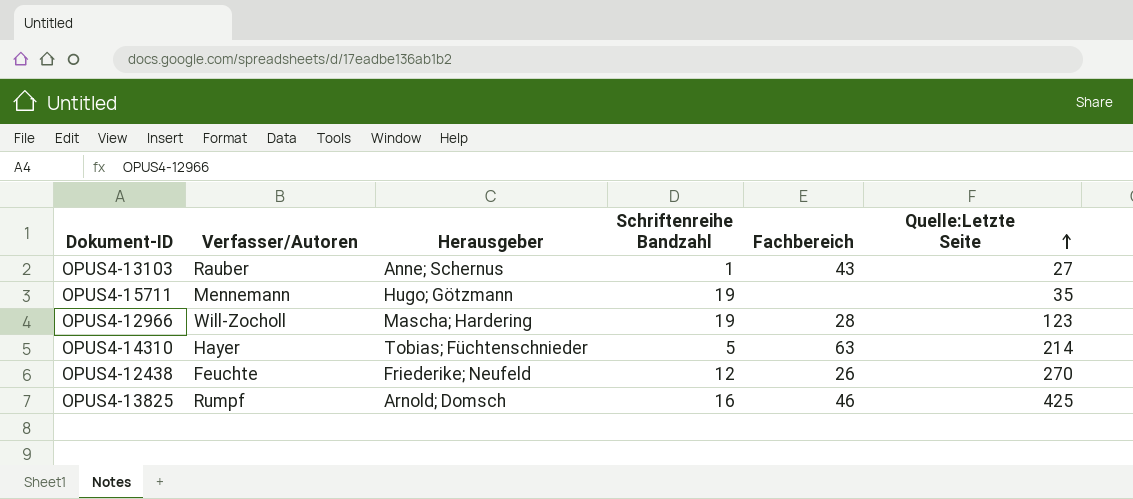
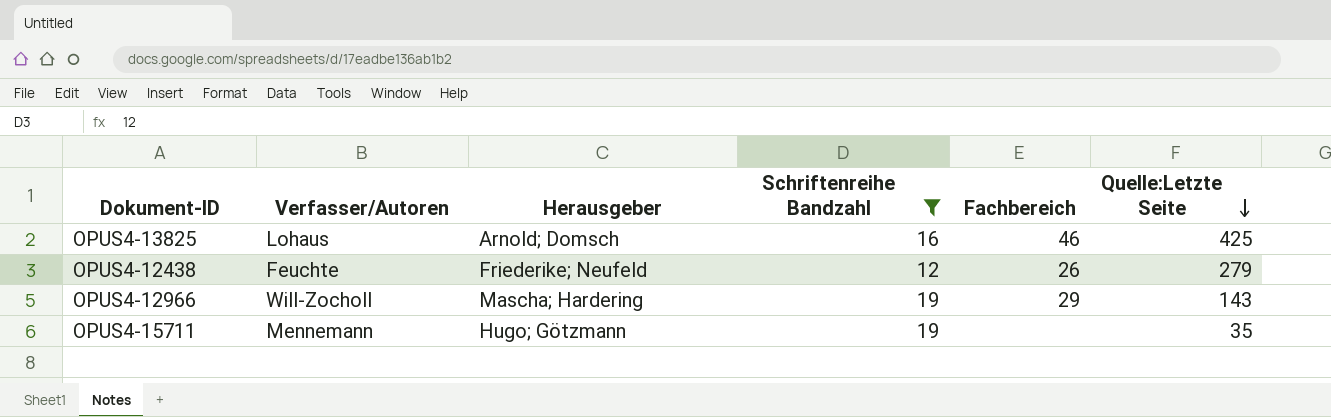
filter: none -> Schriftenreihe Bandzahl >= 12
row order: Quelle:Letzte Seite ascending -> Quelle:Letzte Seite descending
OPUS4-13825 | Verfasser/Autoren: Rumpf -> Lohaus
OPUS4-12438 | Quelle:Letzte Seite: 270 -> 279
OPUS4-12966 | Fachbereich: 28 -> 29
OPUS4-12966 | Quelle:Letzte Seite: 123 -> 143

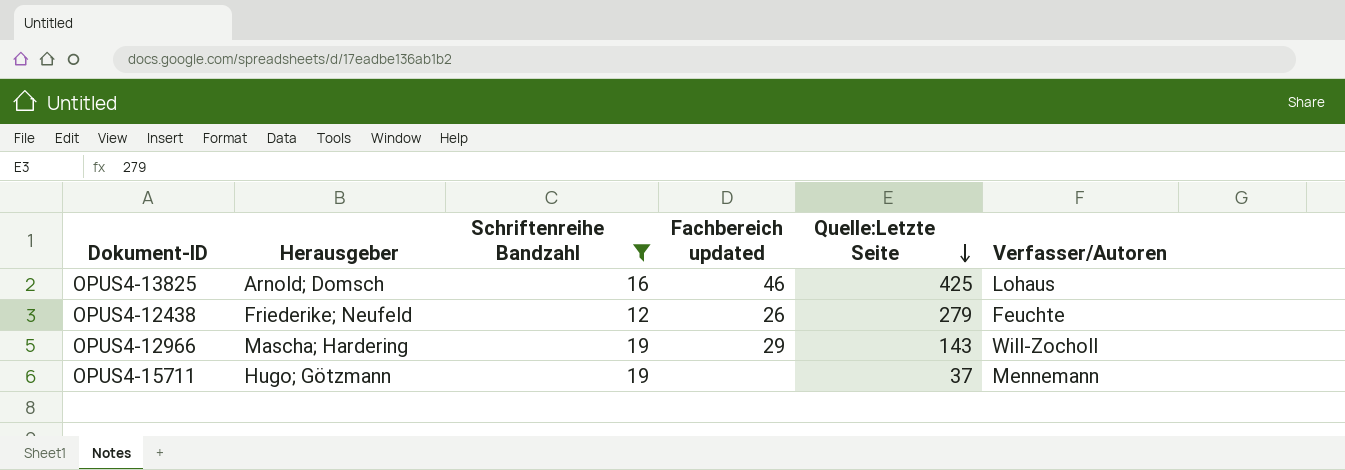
column name: Fachbereich -> Fachbereich updated
column Verfasser/Autoren | position: 2 -> 6
OPUS4-15711 | Quelle:Letzte Seite: 35 -> 37

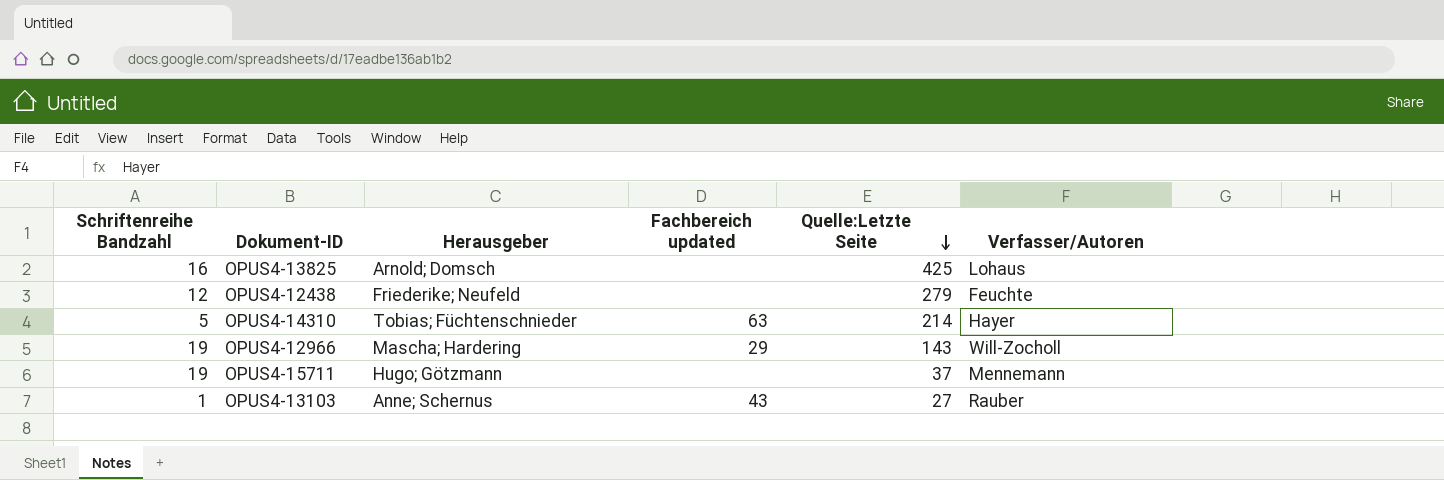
filter: Schriftenreihe Bandzahl >= 12 -> none
column Schriftenreihe Bandzahl | position: 3 -> 1
OPUS4-13825 | Fachbereich updated: 46 -> none
OPUS4-12438 | Fachbereich updated: 26 -> none

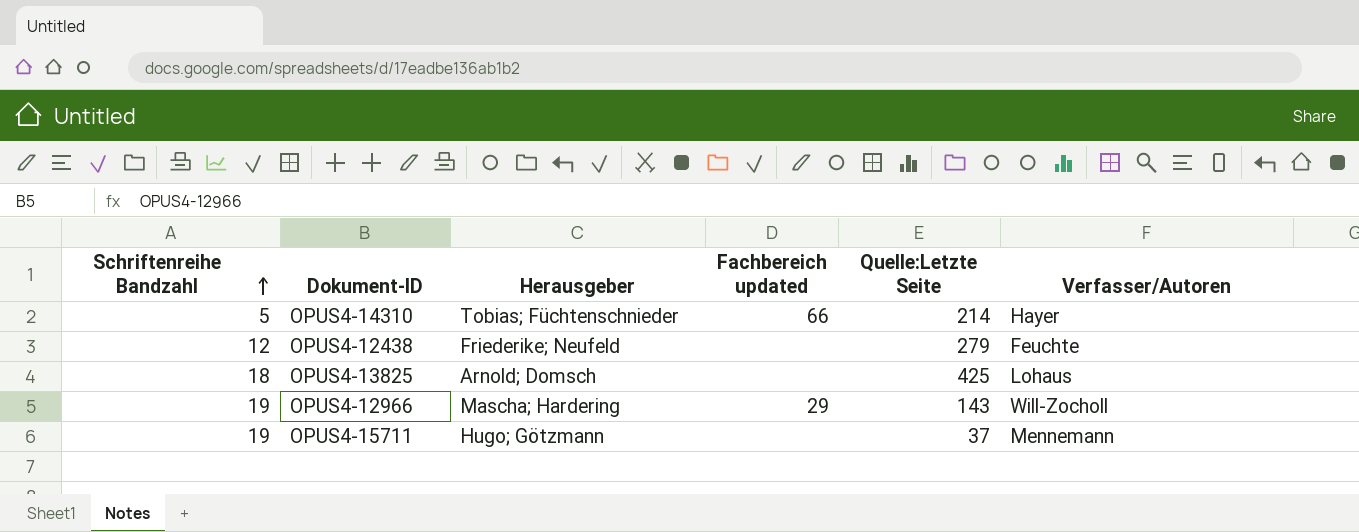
row order: Quelle:Letzte Seite descending -> Schriftenreihe Bandzahl ascending
row OPUS4-13103: 1 | Anne; Schernus | 43 | 27 | Rauber -> none
OPUS4-14310 | Fachbereich updated: 63 -> 66
OPUS4-13825 | Schriftenreihe Bandzahl: 16 -> 18

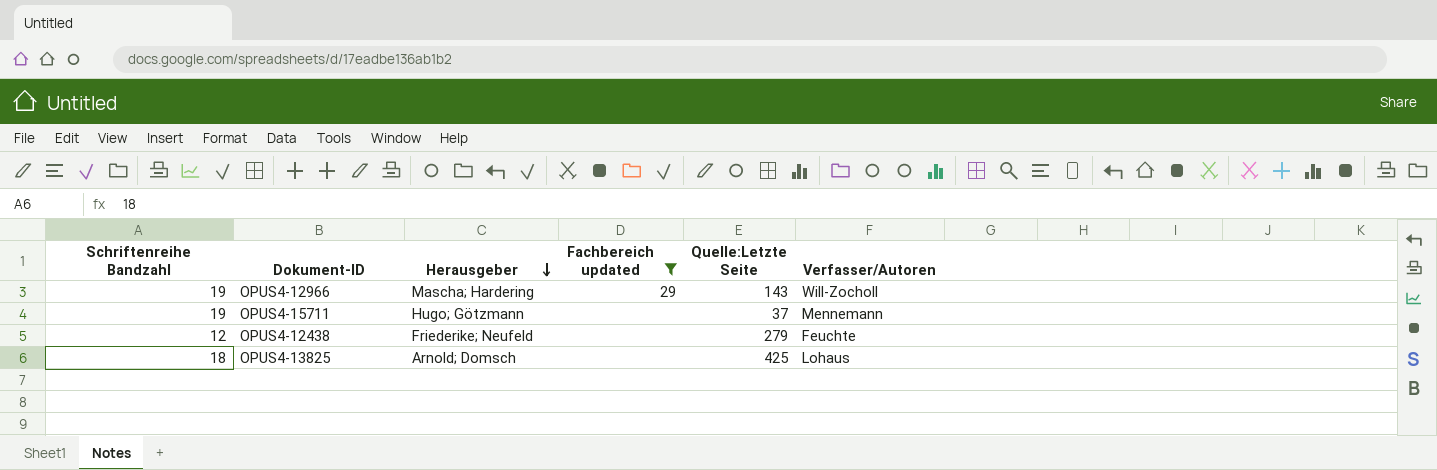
filter: none -> Fachbereich updated != 66
row order: Schriftenreihe Bandzahl ascending -> Herausgeber descending

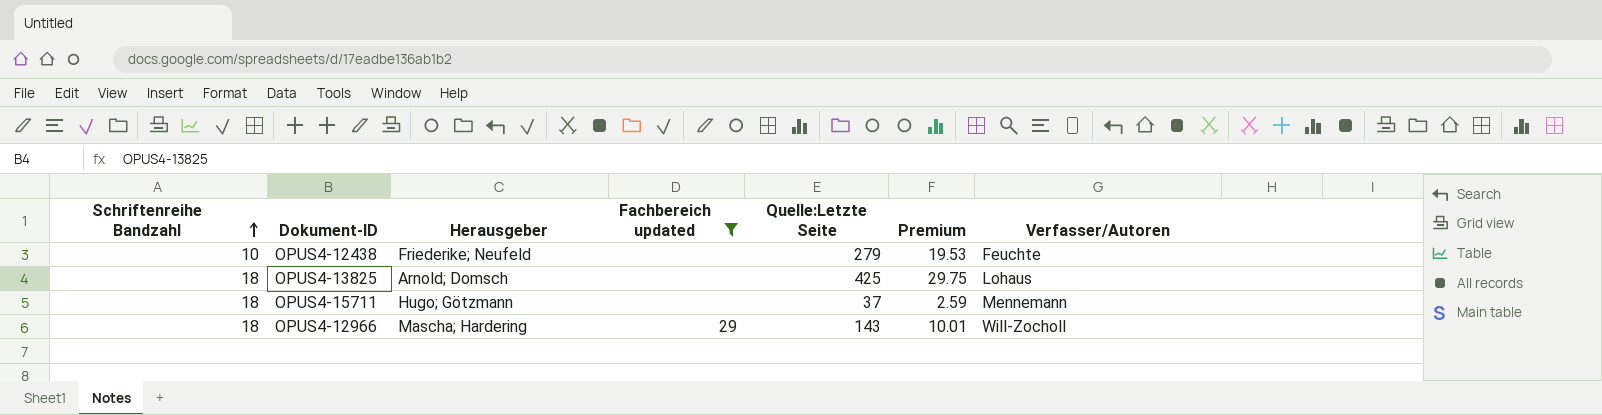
row order: Herausgeber descending -> Schriftenreihe Bandzahl ascending
column Premium | formula: none -> [Quelle:Letzte Seite] * 0.07
OPUS4-12438 | Schriftenreihe Bandzahl: 12 -> 10
OPUS4-15711 | Schriftenreihe Bandzahl: 19 -> 18
OPUS4-12966 | Schriftenreihe Bandzahl: 19 -> 18

